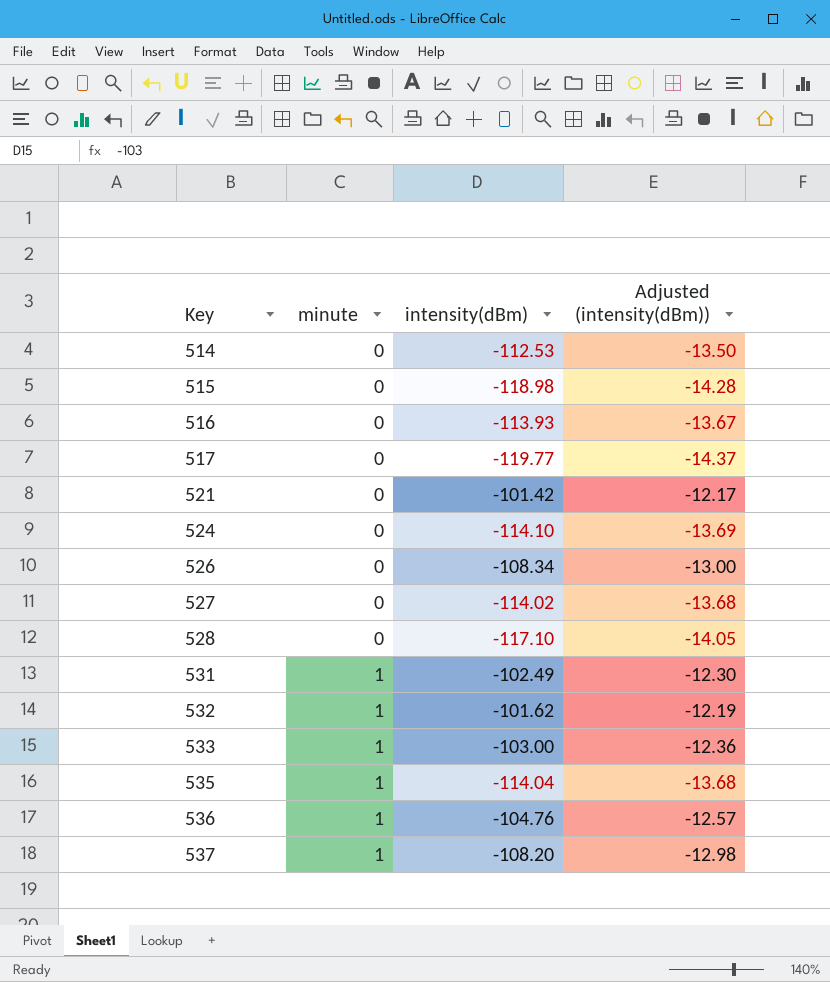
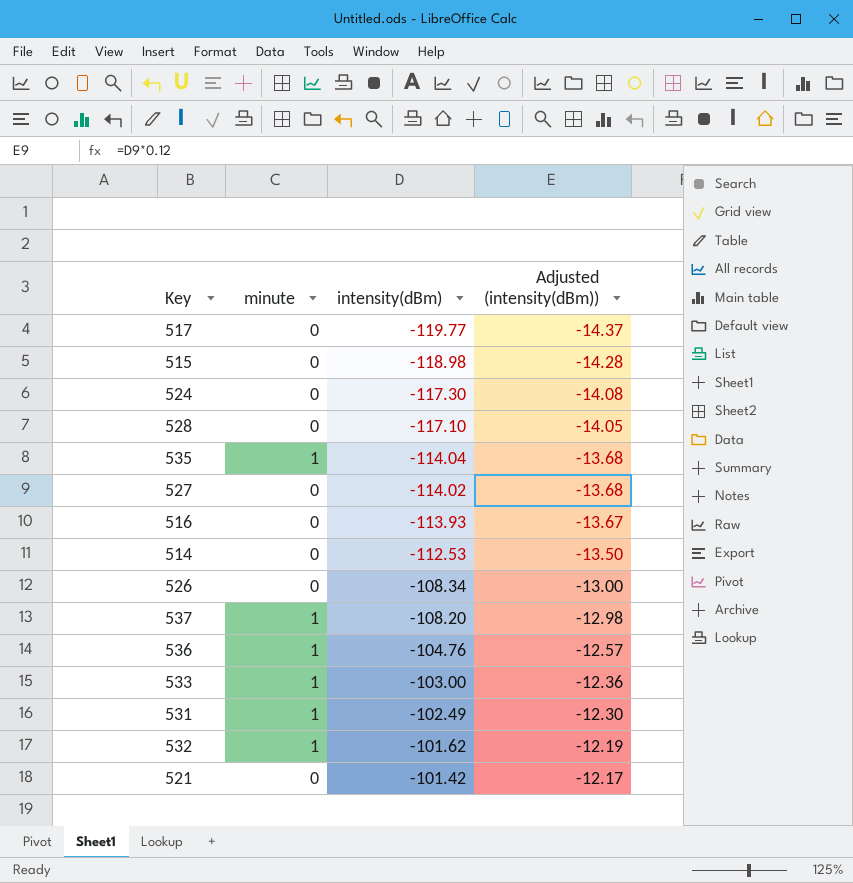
row order: Key ascending -> intensity(dBm) ascending
524 | intensity(dBm): -114.10 -> -117.30
524 | Adjusted (intensity(dBm)): -13.69 -> -14.08

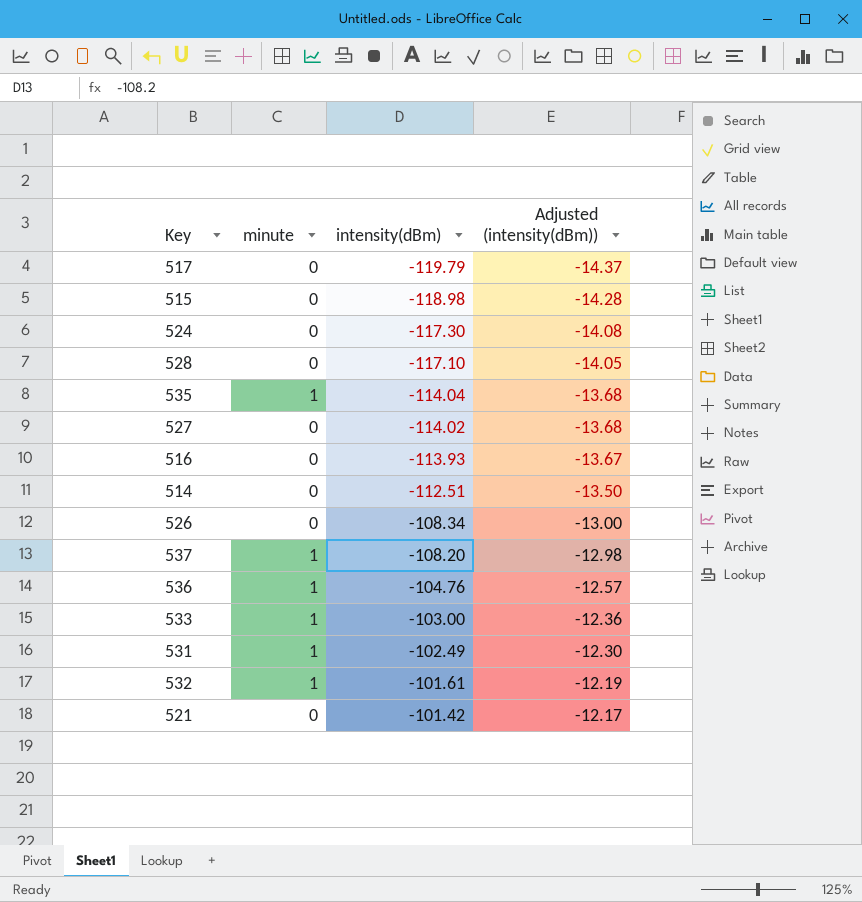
517 | intensity(dBm): -119.77 -> -119.79
514 | intensity(dBm): -112.53 -> -112.51
532 | intensity(dBm): -101.62 -> -101.61

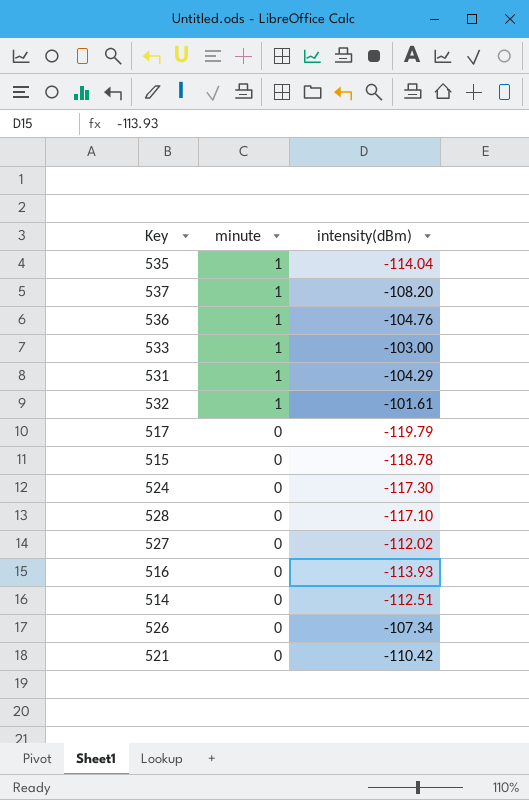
row order: intensity(dBm) ascending -> minute descending
column Adjusted (intensity(dBm)) | formula: [intensity(dBm)] * 0.12 -> none
531 | intensity(dBm): -102.49 -> -104.29
515 | intensity(dBm): -118.98 -> -118.78
527 | intensity(dBm): -114.02 -> -112.02
526 | intensity(dBm): -108.34 -> -107.34
521 | intensity(dBm): -101.42 -> -110.42

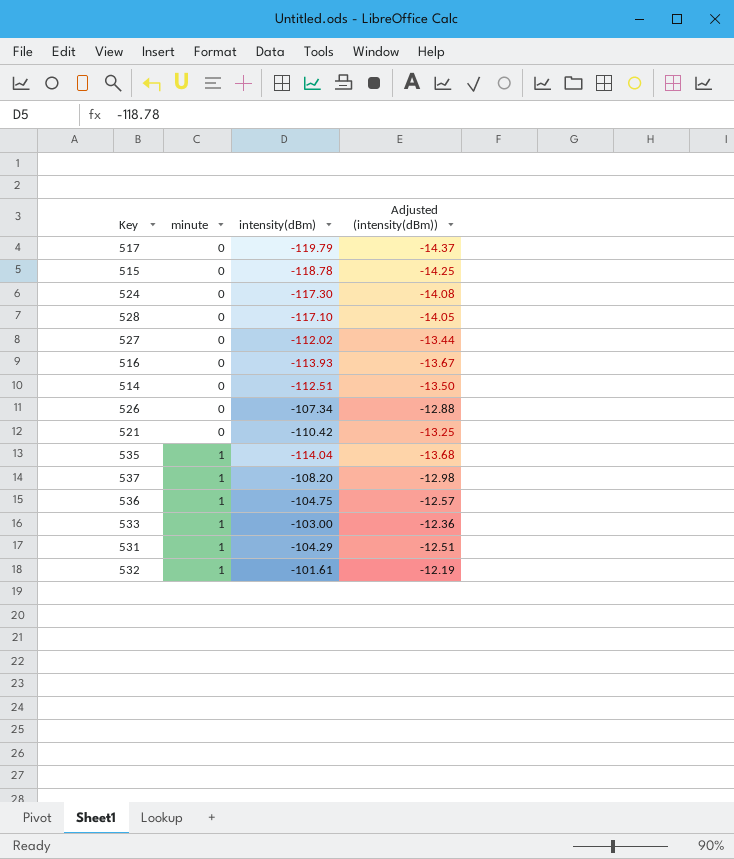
row order: minute descending -> minute ascending
column Adjusted (intensity(dBm)) | formula: none -> [intensity(dBm)] * 0.12
536 | intensity(dBm): -104.76 -> -104.75

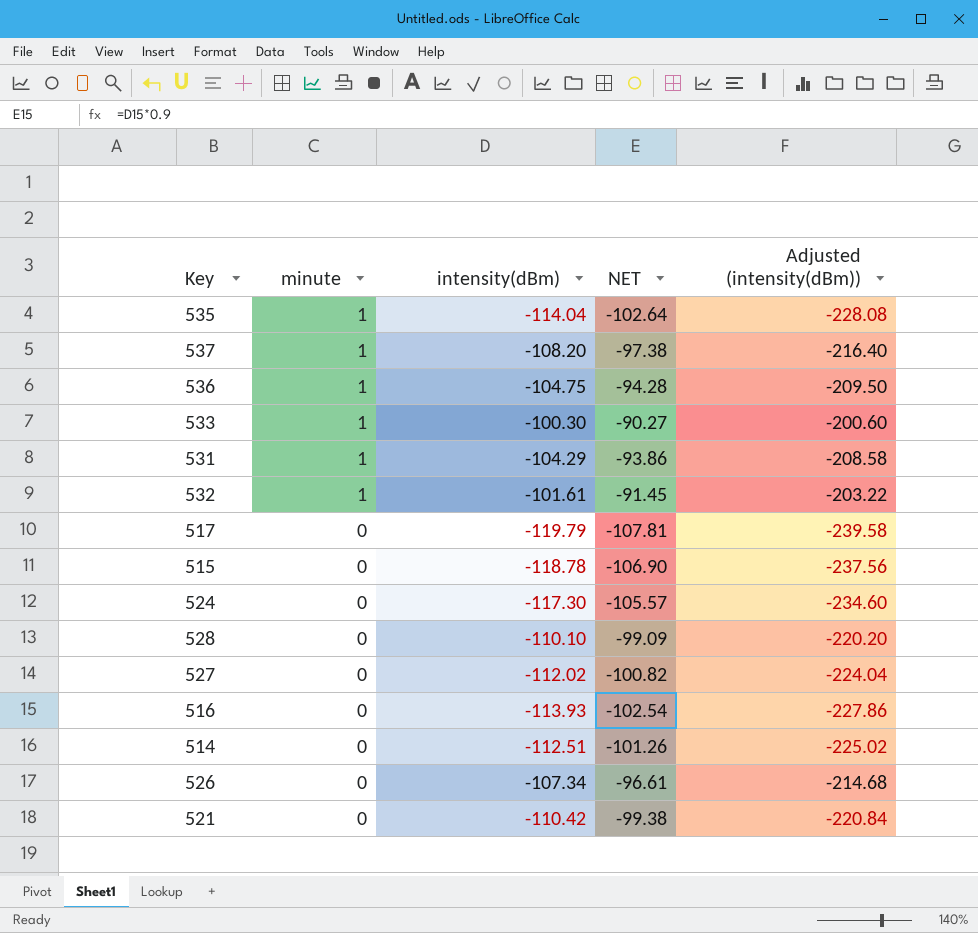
row order: minute ascending -> minute descending
column NET | formula: none -> [intensity(dBm)] * 0.9
column Adjusted (intensity(dBm)) | formula: [intensity(dBm)] * 0.12 -> [intensity(dBm)] * 2
533 | intensity(dBm): -103.00 -> -100.30
528 | intensity(dBm): -117.10 -> -110.10

